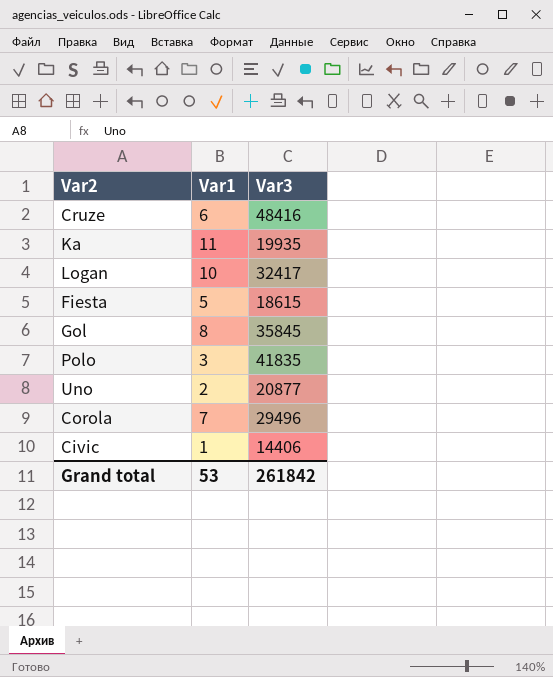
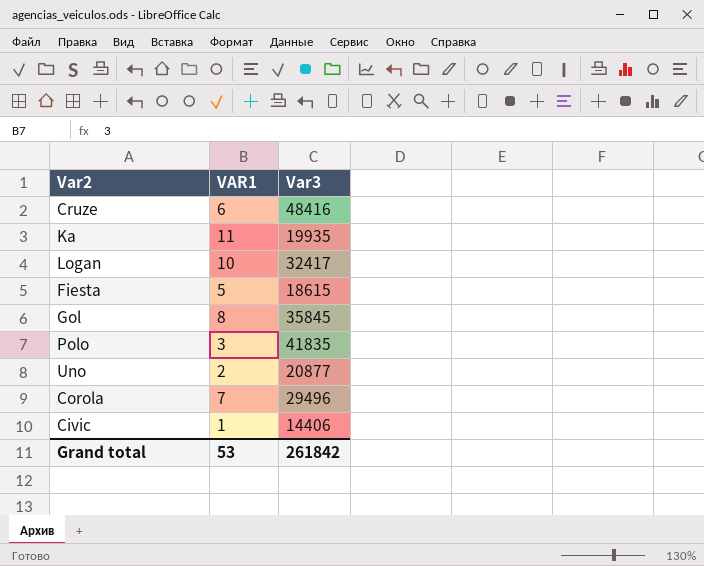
column name: Var1 -> VAR1

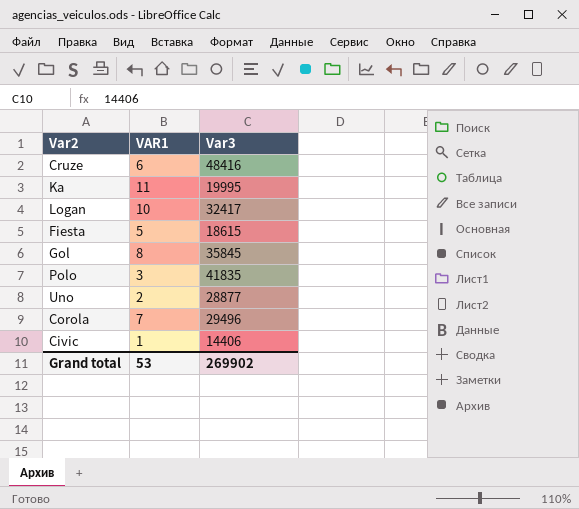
Ka | Var3: 19935 -> 19995
Uno | Var3: 20877 -> 28877
Grand total | Var3: 261842 -> 269902

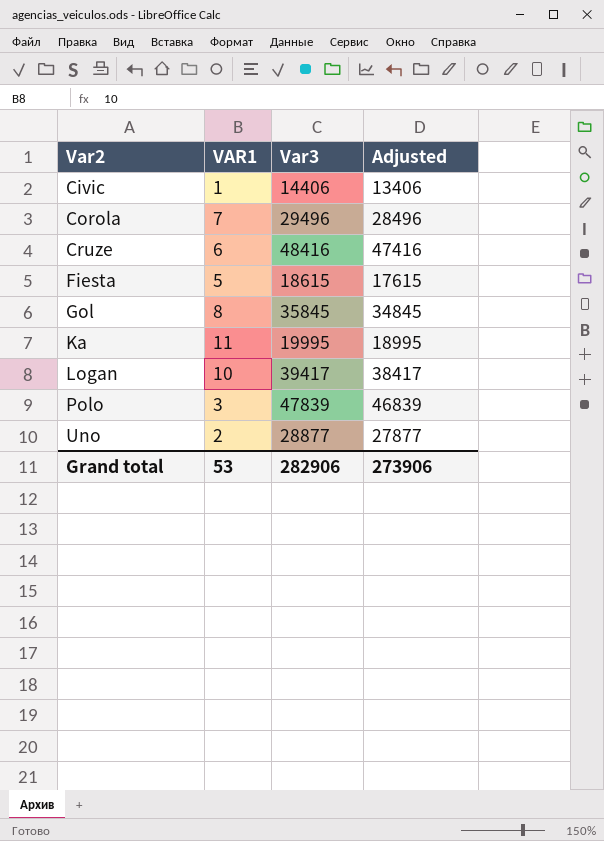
row order: none -> Var2 ascending
column Adjusted | formula: none -> [Var3] - 1000
Logan | Var3: 32417 -> 39417
Polo | Var3: 41835 -> 47839
Grand total | Var3: 269902 -> 282906

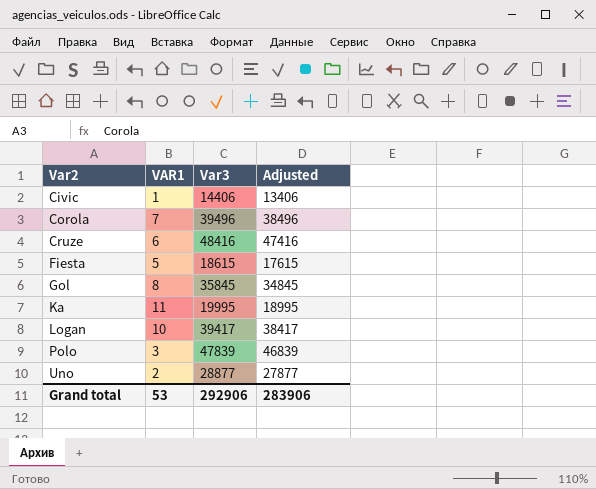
Corola | Var3: 29496 -> 39496
Corola | Adjusted: 28496 -> 38496
Grand total | Var3: 282906 -> 292906
Grand total | Adjusted: 273906 -> 283906

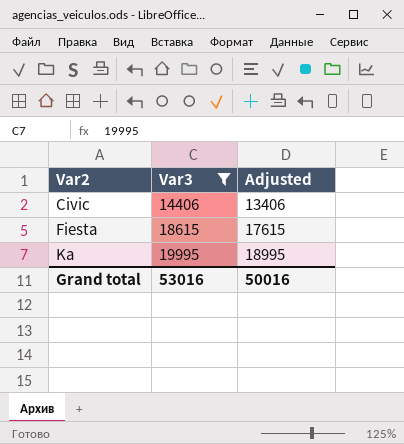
filter: none -> Var3 <= 19995
column VAR1 | position: 2 -> none
Grand total | Var3: 292906 -> 53016
Grand total | Adjusted: 283906 -> 50016

